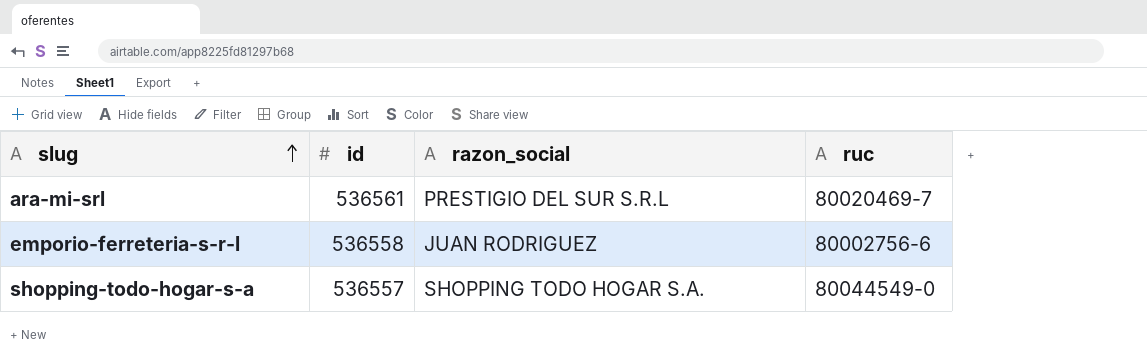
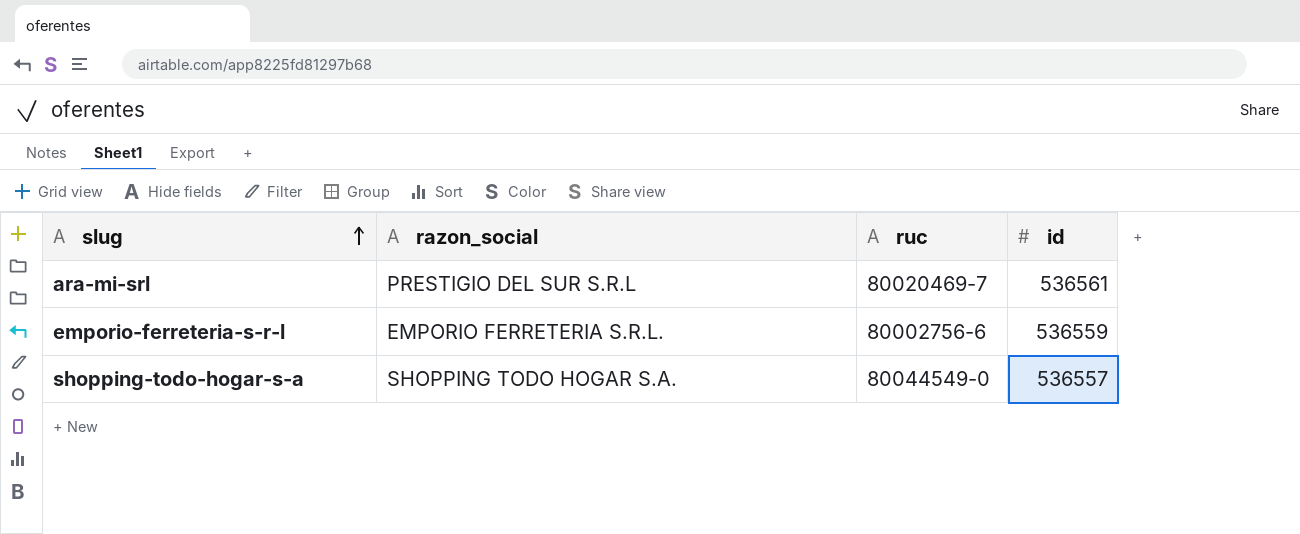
column id | position: 2 -> 4
emporio-ferreteria-s-r-l | razon_social: JUAN RODRIGUEZ -> EMPORIO FERRETERIA S.R.L.
emporio-ferreteria-s-r-l | id: 536558 -> 536559

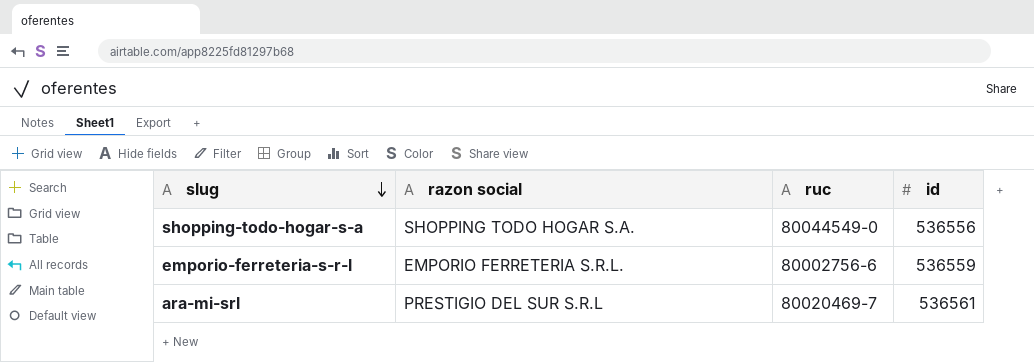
row order: slug ascending -> slug descending
column name: razon_social -> razon social
shopping-todo-hogar-s-a | id: 536557 -> 536556

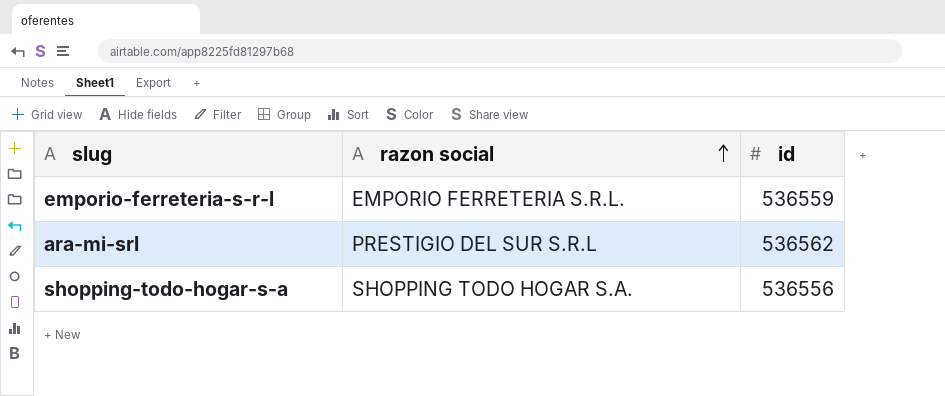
row order: slug descending -> razon social ascending
column ruc | position: 3 -> none
ara-mi-srl | id: 536561 -> 536562

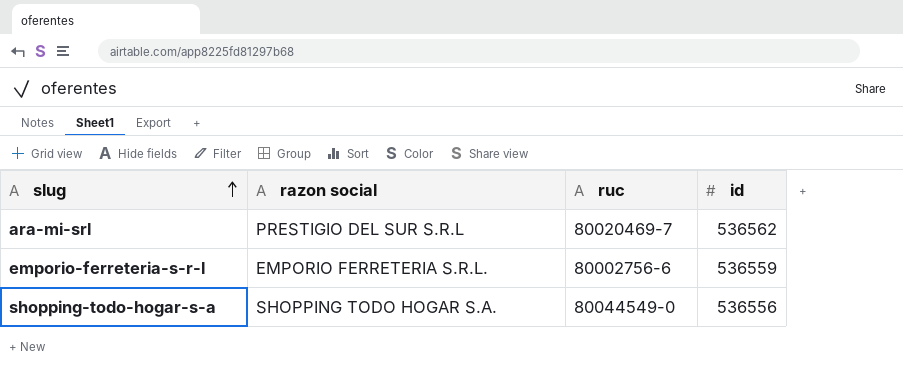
row order: razon social ascending -> slug ascending
column ruc | position: none -> 3

